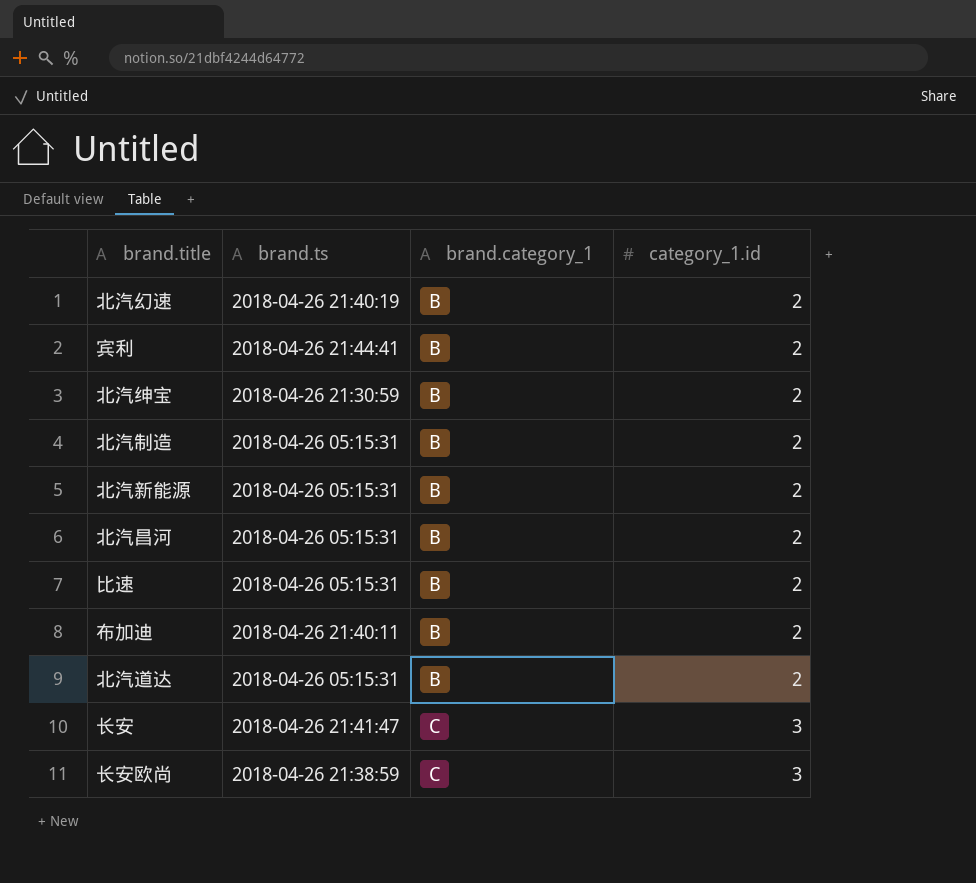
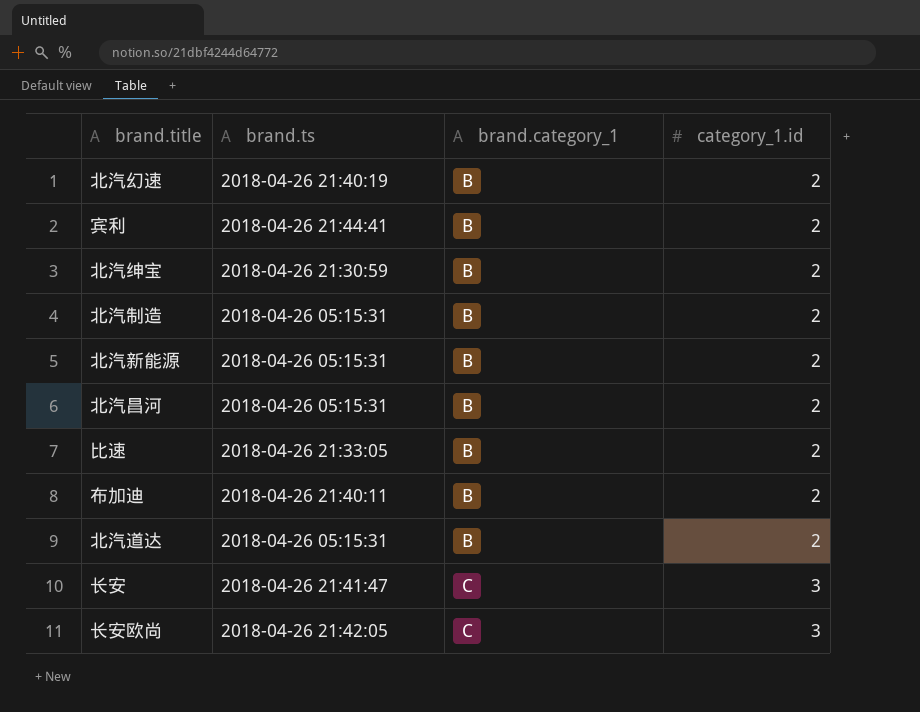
比速 | brand.ts: 2018-04-26 05:15:31 -> 2018-04-26 21:33:05
长安欧尚 | brand.ts: 2018-04-26 21:38:59 -> 2018-04-26 21:42:05

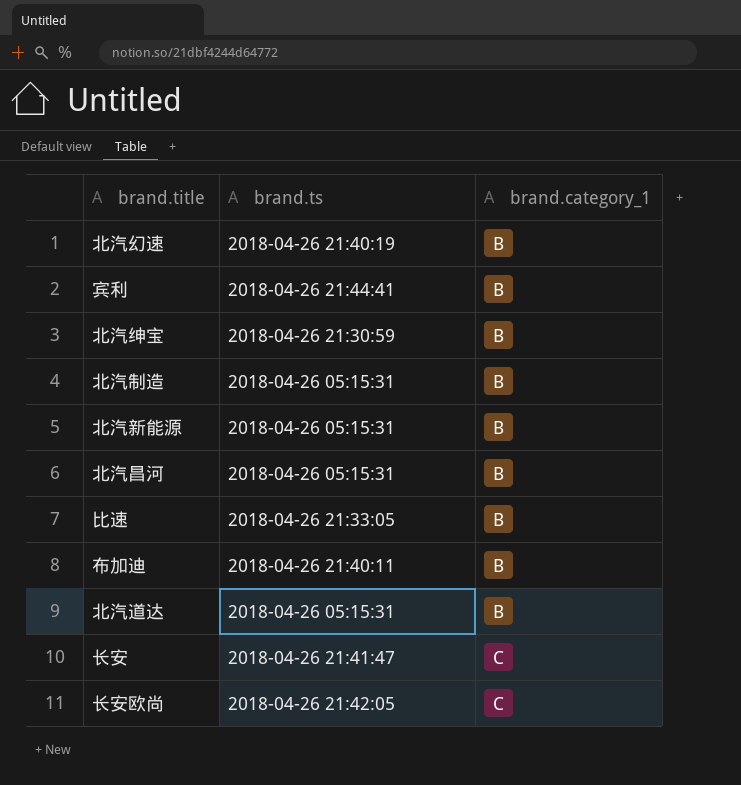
column category_1.id | position: 4 -> none

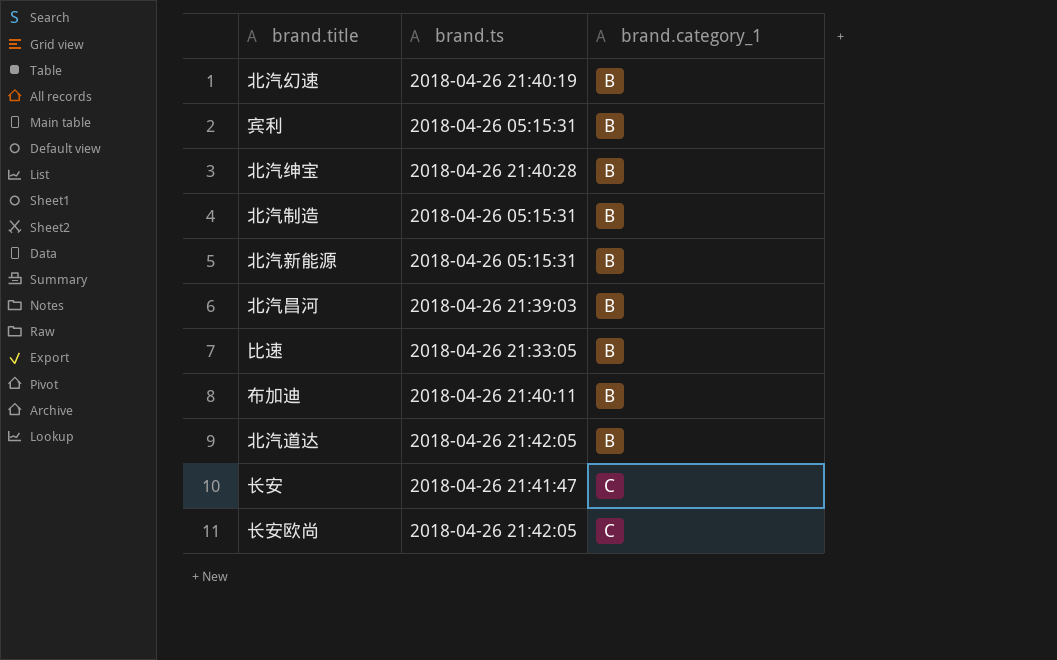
宾利 | brand.ts: 2018-04-26 21:44:41 -> 2018-04-26 05:15:31
北汽绅宝 | brand.ts: 2018-04-26 21:30:59 -> 2018-04-26 21:40:28
北汽昌河 | brand.ts: 2018-04-26 05:15:31 -> 2018-04-26 21:39:03
北汽道达 | brand.ts: 2018-04-26 05:15:31 -> 2018-04-26 21:42:05

